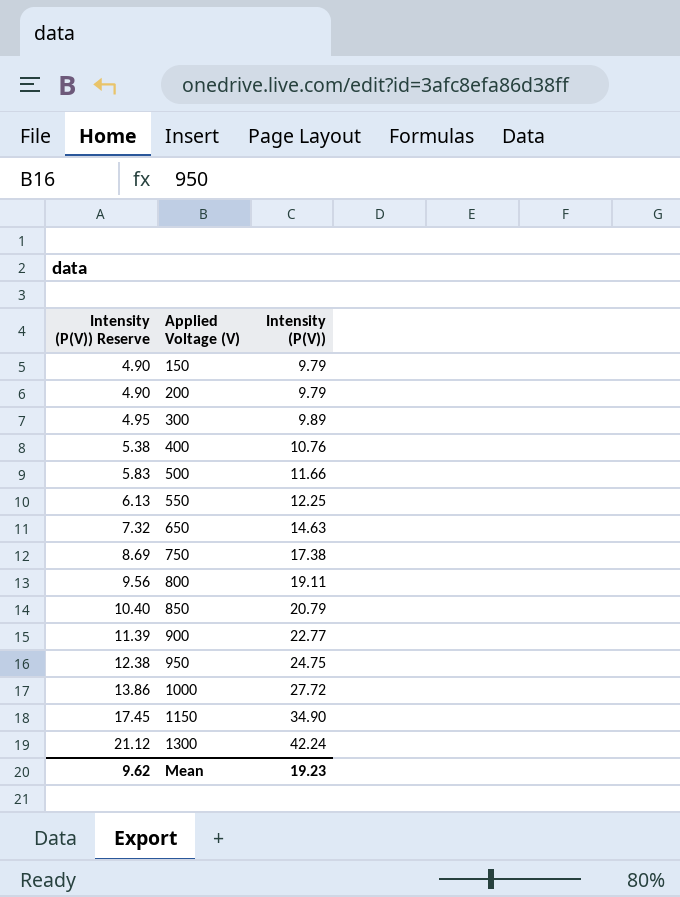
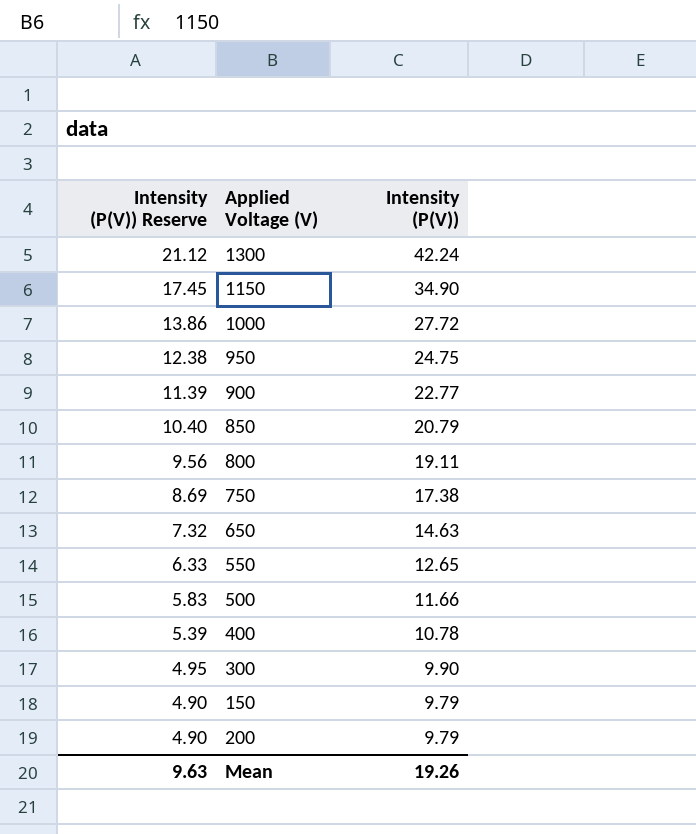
row order: Intensity (P(V)) Reserve ascending -> Intensity (P(V)) Reserve descending
550 | Intensity (P(V)) Reserve: 6.13 -> 6.33
550 | Intensity (P(V)): 12.25 -> 12.65
400 | Intensity (P(V)) Reserve: 5.38 -> 5.39
400 | Intensity (P(V)): 10.76 -> 10.78
300 | Intensity (P(V)): 9.89 -> 9.90
Mean | Intensity (P(V)) Reserve: 9.62 -> 9.63
Mean | Intensity (P(V)): 19.23 -> 19.26

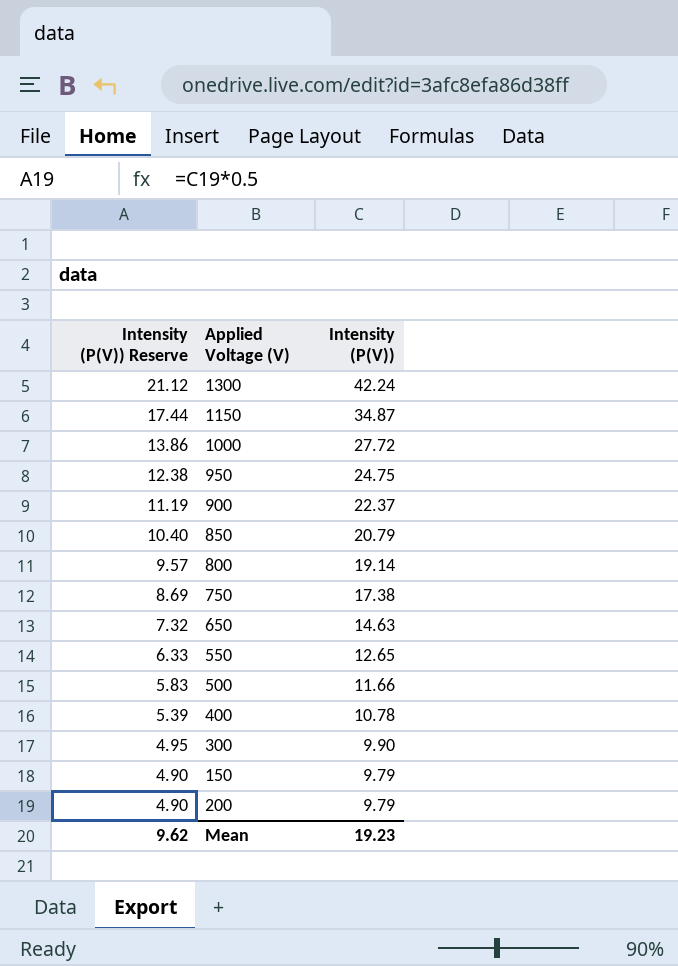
1150 | Intensity (P(V)) Reserve: 17.45 -> 17.44
1150 | Intensity (P(V)): 34.90 -> 34.87
900 | Intensity (P(V)) Reserve: 11.39 -> 11.19
900 | Intensity (P(V)): 22.77 -> 22.37
800 | Intensity (P(V)) Reserve: 9.56 -> 9.57
800 | Intensity (P(V)): 19.11 -> 19.14
Mean | Intensity (P(V)) Reserve: 9.63 -> 9.62
Mean | Intensity (P(V)): 19.26 -> 19.23

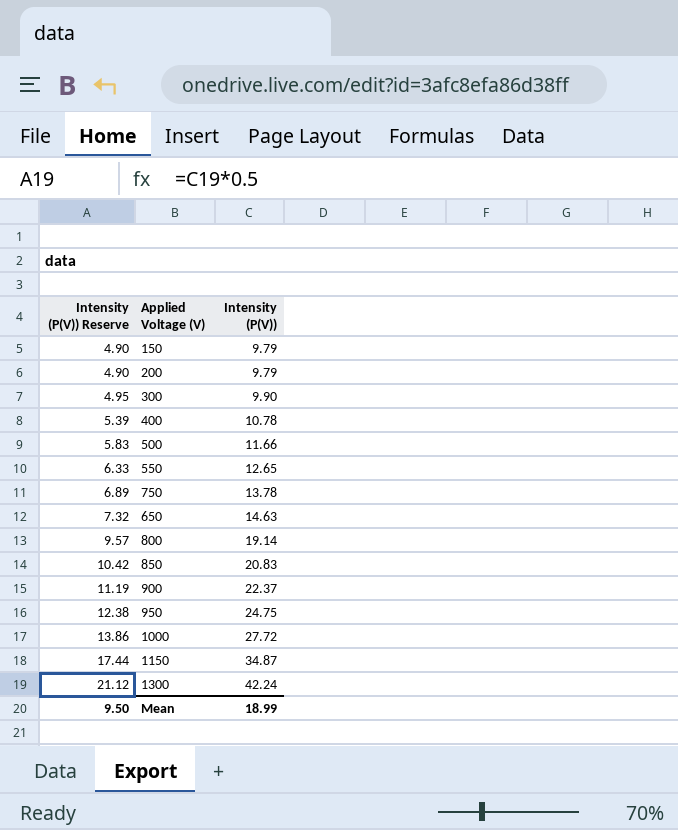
row order: Intensity (P(V)) Reserve descending -> Intensity (P(V)) Reserve ascending
750 | Intensity (P(V)) Reserve: 8.69 -> 6.89
750 | Intensity (P(V)): 17.38 -> 13.78
850 | Intensity (P(V)) Reserve: 10.40 -> 10.42
850 | Intensity (P(V)): 20.79 -> 20.83
Mean | Intensity (P(V)) Reserve: 9.62 -> 9.50
Mean | Intensity (P(V)): 19.23 -> 18.99

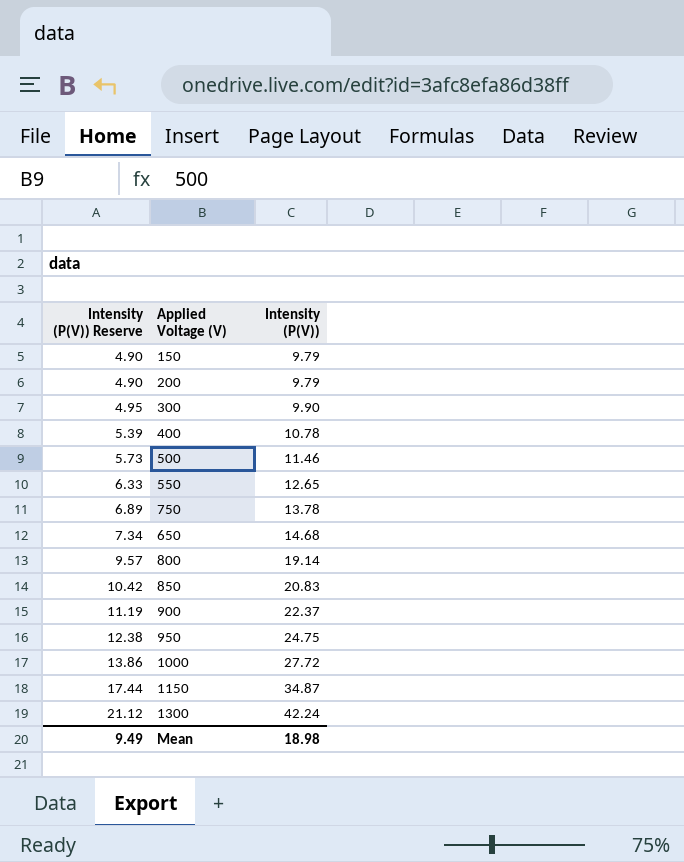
500 | Intensity (P(V)) Reserve: 5.83 -> 5.73
500 | Intensity (P(V)): 11.66 -> 11.46
650 | Intensity (P(V)) Reserve: 7.32 -> 7.34
650 | Intensity (P(V)): 14.63 -> 14.68
Mean | Intensity (P(V)) Reserve: 9.50 -> 9.49
Mean | Intensity (P(V)): 18.99 -> 18.98

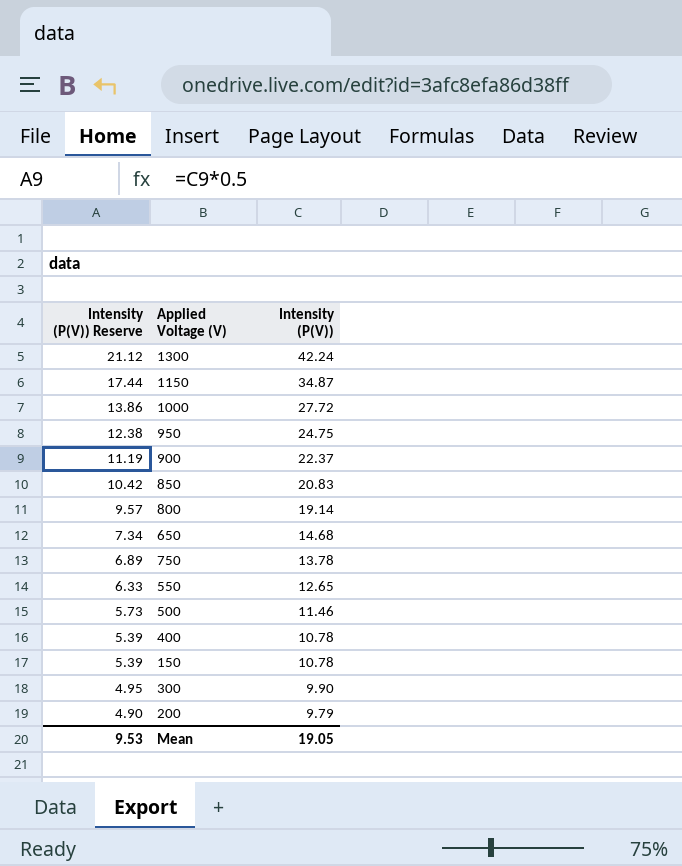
row order: Intensity (P(V)) Reserve ascending -> Intensity (P(V)) Reserve descending
150 | Intensity (P(V)) Reserve: 4.90 -> 5.39
150 | Intensity (P(V)): 9.79 -> 10.78
Mean | Intensity (P(V)) Reserve: 9.49 -> 9.53
Mean | Intensity (P(V)): 18.98 -> 19.05

